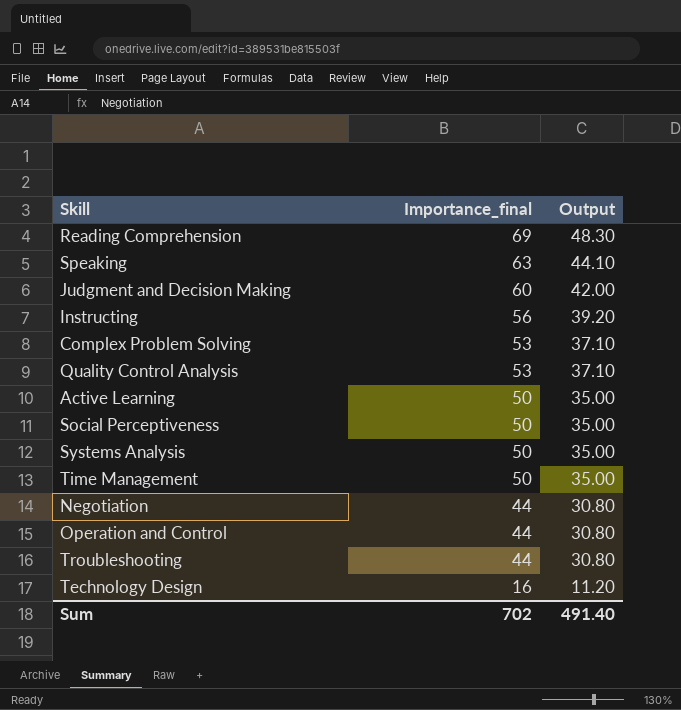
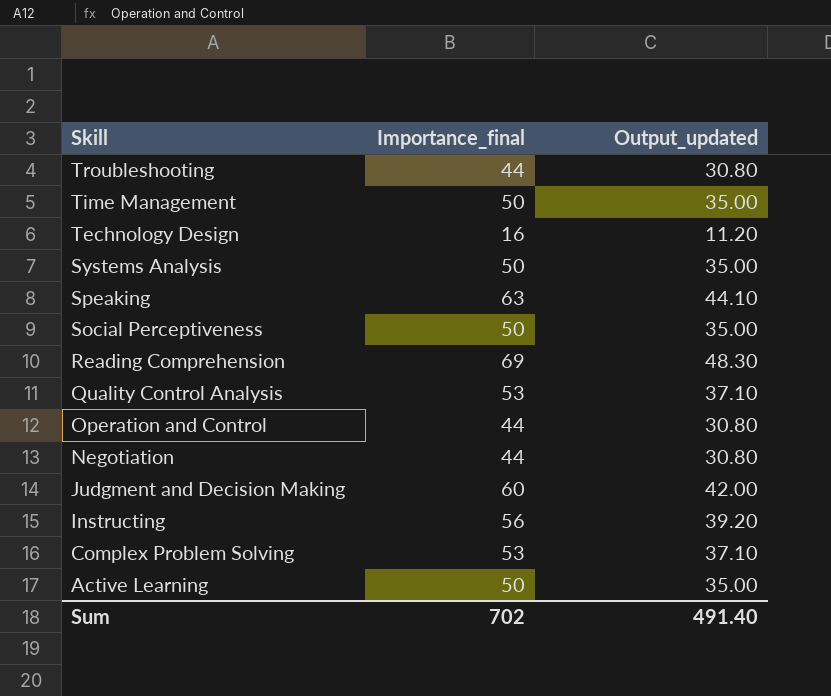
row order: Importance_final descending -> Skill descending
column name: Output -> Output_updated

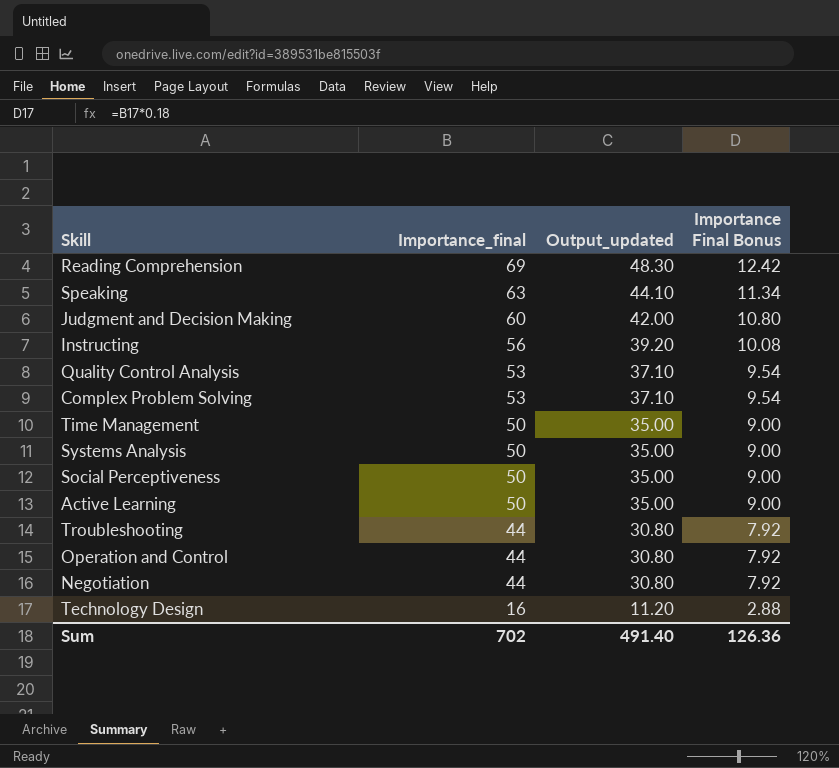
row order: Skill descending -> Importance_final descending
column Importance Final Bonus | formula: none -> [Importance_final] * 0.18

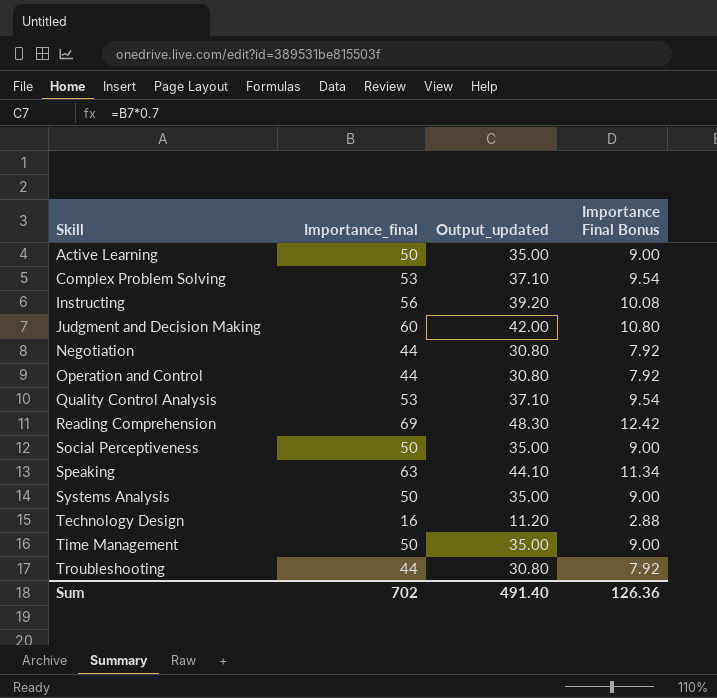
row order: Importance_final descending -> Skill ascending

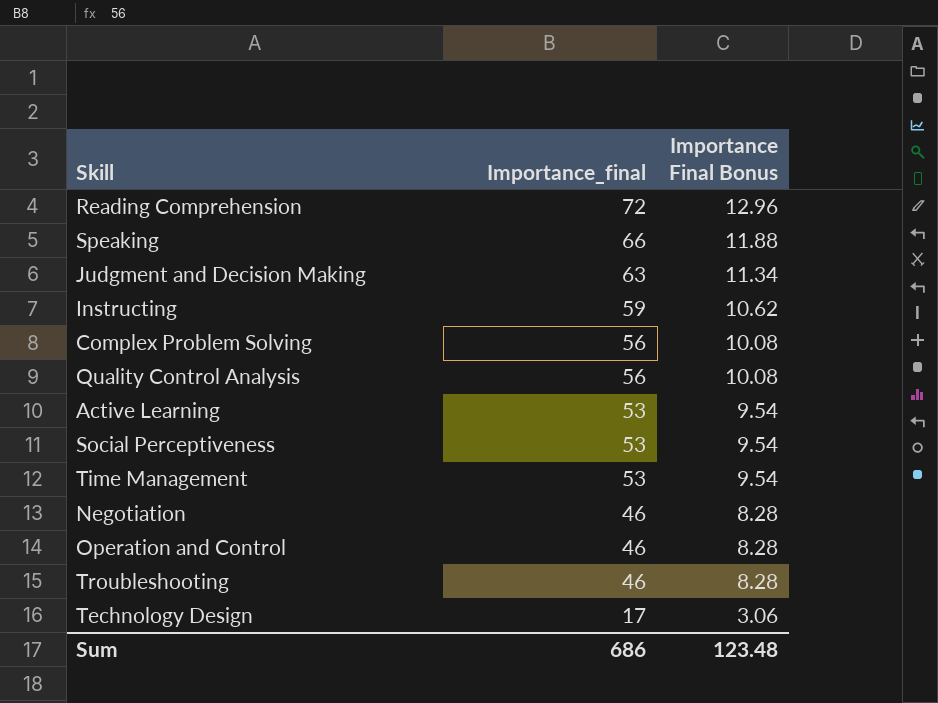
row order: Skill ascending -> Importance_final descending
column Output_updated | formula: [Importance_final] * 0.7 -> none
row Systems Analysis: 50 | 35.00 | 9.00 -> none
Reading Comprehension | Importance_final: 69 -> 72
Reading Comprehension | Importance Final Bonus: 12.42 -> 12.96
Speaking | Importance_final: 63 -> 66
Speaking | Importance Final Bonus: 11.34 -> 11.88
Judgment and Decision Making | Importance_final: 60 -> 63
Judgment and Decision Making | Importance Final Bonus: 10.80 -> 11.34
Instructing | Importance_final: 56 -> 59
Instructing | Importance Final Bonus: 10.08 -> 10.62
Complex Problem Solving | Importance_final: 53 -> 56
Complex Problem Solving | Importance Final Bonus: 9.54 -> 10.08
Quality Control Analysis | Importance_final: 53 -> 56
Quality Control Analysis | Importance Final Bonus: 9.54 -> 10.08
Active Learning | Importance_final: 50 -> 53
Active Learning | Importance Final Bonus: 9.00 -> 9.54
Social Perceptiveness | Importance_final: 50 -> 53
Social Perceptiveness | Importance Final Bonus: 9.00 -> 9.54
Time Management | Importance_final: 50 -> 53
Time Management | Importance Final Bonus: 9.00 -> 9.54
Negotiation | Importance_final: 44 -> 46
Negotiation | Importance Final Bonus: 7.92 -> 8.28
Operation and Control | Importance_final: 44 -> 46
Operation and Control | Importance Final Bonus: 7.92 -> 8.28
Troubleshooting | Importance_final: 44 -> 46
Troubleshooting | Importance Final Bonus: 7.92 -> 8.28
Technology Design | Importance_final: 16 -> 17
Technology Design | Importance Final Bonus: 2.88 -> 3.06
Sum | Importance_final: 702 -> 686
Sum | Importance Final Bonus: 126.36 -> 123.48

